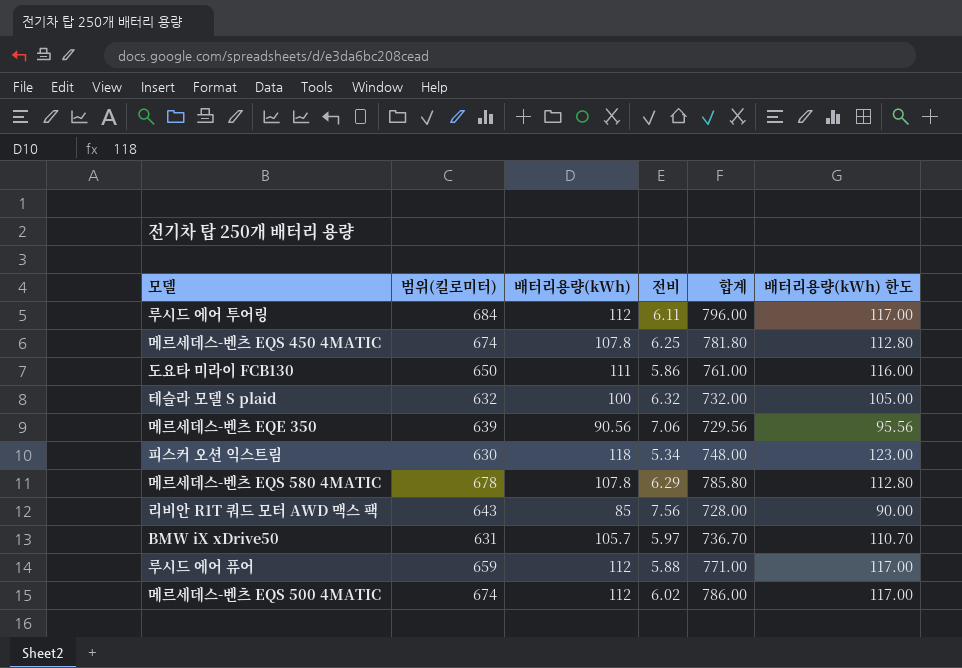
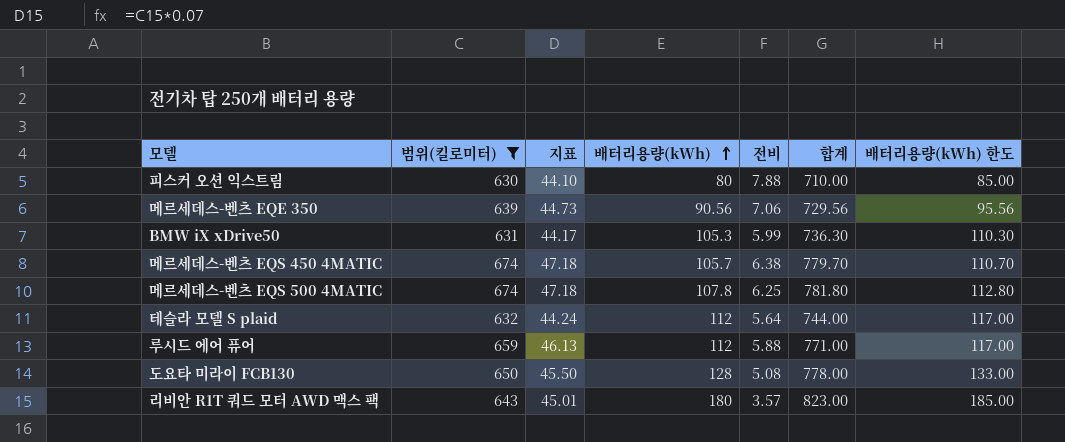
filter: none -> 범위(킬로미터) <= 674
row order: none -> 배터리용량(kWh) ascending
column 지표 | formula: none -> [범위(킬로미터)] * 0.07
피스커 오션 익스트림 | 배터리용량(kWh): 118 -> 80
피스커 오션 익스트림 | 전비: 5.34 -> 7.88
피스커 오션 익스트림 | 합계: 748.00 -> 710.00
피스커 오션 익스트림 | 배터리용량(kWh) 한도: 123.00 -> 85.00
BMW iX xDrive50 | 배터리용량(kWh): 105.7 -> 105.3
BMW iX xDrive50 | 전비: 5.97 -> 5.99
BMW iX xDrive50 | 합계: 736.70 -> 736.30
BMW iX xDrive50 | 배터리용량(kWh) 한도: 110.70 -> 110.30
메르세데스-벤츠 EQS 450 4MATIC | 배터리용량(kWh): 107.8 -> 105.7
메르세데스-벤츠 EQS 450 4MATIC | 전비: 6.25 -> 6.38
메르세데스-벤츠 EQS 450 4MATIC | 합계: 781.80 -> 779.70
메르세데스-벤츠 EQS 450 4MATIC | 배터리용량(kWh) 한도: 112.80 -> 110.70
메르세데스-벤츠 EQS 500 4MATIC | 배터리용량(kWh): 112 -> 107.8
메르세데스-벤츠 EQS 500 4MATIC | 전비: 6.02 -> 6.25
메르세데스-벤츠 EQS 500 4MATIC | 합계: 786.00 -> 781.80
메르세데스-벤츠 EQS 500 4MATIC | 배터리용량(kWh) 한도: 117.00 -> 112.80
테슬라 모델 S plaid | 배터리용량(kWh): 100 -> 112
테슬라 모델 S plaid | 전비: 6.32 -> 5.64
테슬라 모델 S plaid | 합계: 732.00 -> 744.00
테슬라 모델 S plaid | 배터리용량(kWh) 한도: 105.00 -> 117.00
도요타 미라이 FCB130 | 배터리용량(kWh): 111 -> 128
도요타 미라이 FCB130 | 전비: 5.86 -> 5.08
도요타 미라이 FCB130 | 합계: 761.00 -> 778.00
도요타 미라이 FCB130 | 배터리용량(kWh) 한도: 116.00 -> 133.00
리비안 R1T 쿼드 모터 AWD 맥스 팩 | 배터리용량(kWh): 85 -> 180
리비안 R1T 쿼드 모터 AWD 맥스 팩 | 전비: 7.56 -> 3.57
리비안 R1T 쿼드 모터 AWD 맥스 팩 | 합계: 728.00 -> 823.00
리비안 R1T 쿼드 모터 AWD 맥스 팩 | 배터리용량(kWh) 한도: 90.00 -> 185.00

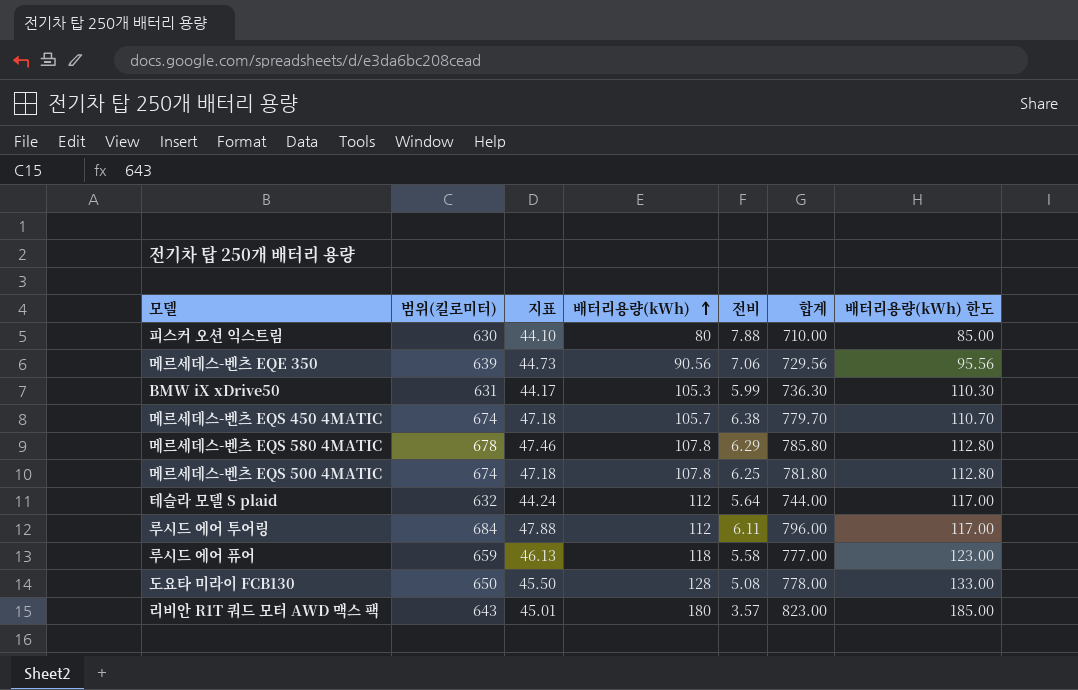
filter: 범위(킬로미터) <= 674 -> none
루시드 에어 퓨어 | 배터리용량(kWh): 112 -> 118
루시드 에어 퓨어 | 전비: 5.88 -> 5.58
루시드 에어 퓨어 | 합계: 771.00 -> 777.00
루시드 에어 퓨어 | 배터리용량(kWh) 한도: 117.00 -> 123.00

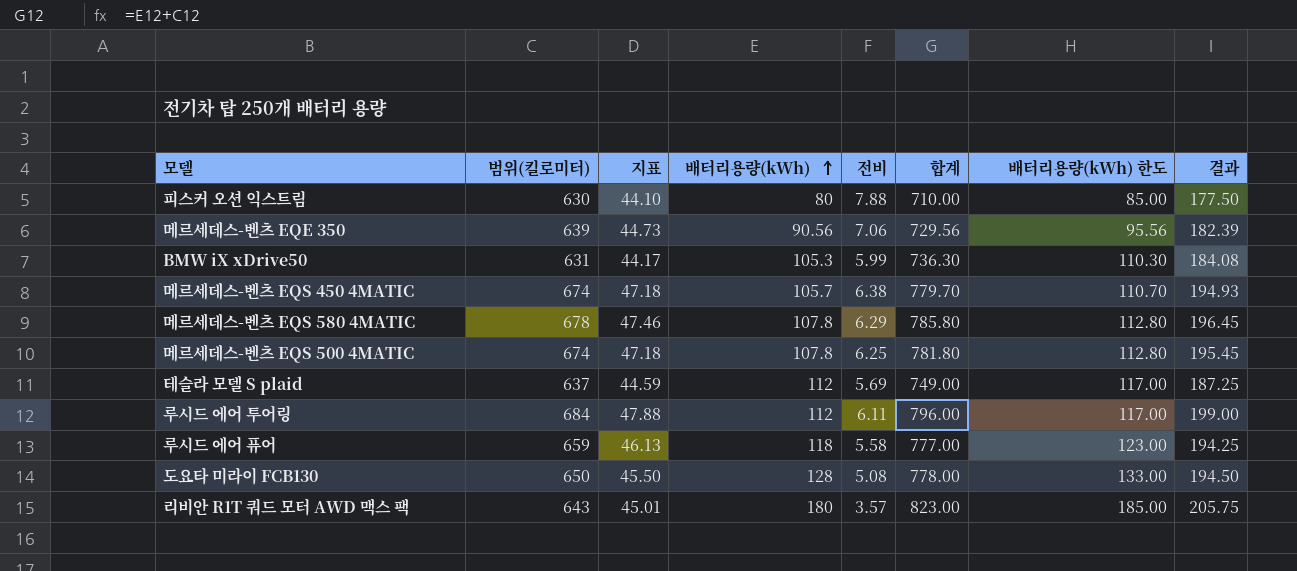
column 결과 | formula: none -> [합계] * 0.25
테슬라 모델 S plaid | 범위(킬로미터): 632 -> 637
테슬라 모델 S plaid | 지표: 44.24 -> 44.59
테슬라 모델 S plaid | 전비: 5.64 -> 5.69
테슬라 모델 S plaid | 합계: 744.00 -> 749.00

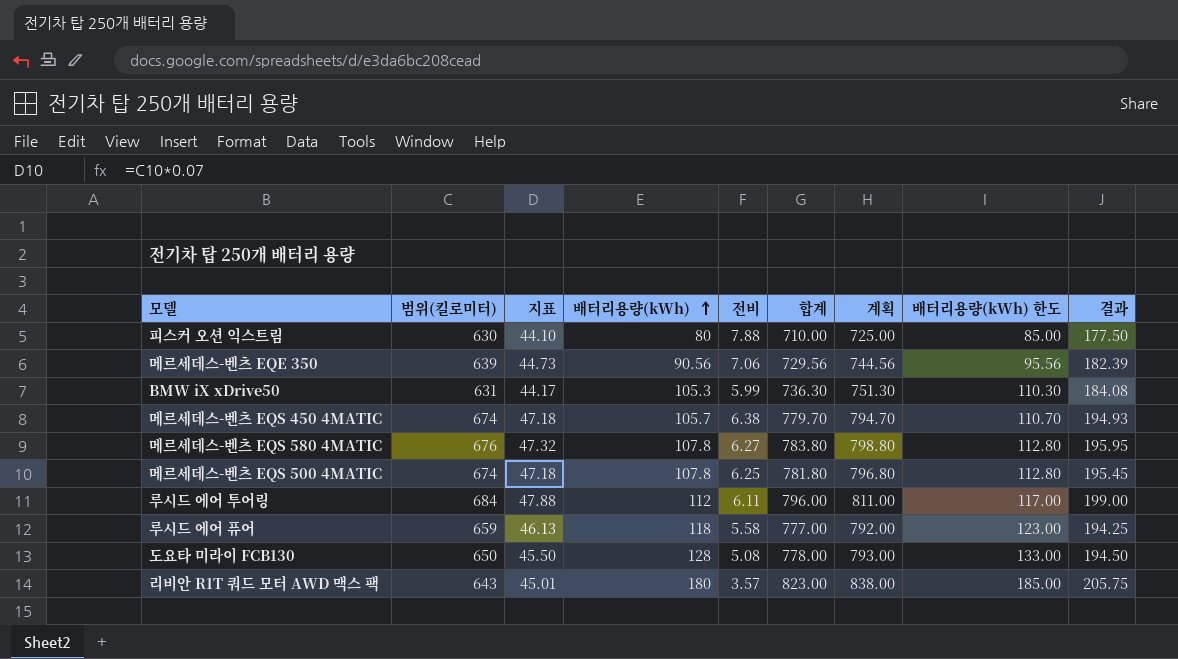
column 계획 | formula: none -> [합계] + 15
row 테슬라 모델 S plaid: 637 | 44.59 | 112 | 5.69 | 749.00 | 117.00 | 187.25 -> none
메르세데스-벤츠 EQS 580 4MATIC | 범위(킬로미터): 678 -> 676
메르세데스-벤츠 EQS 580 4MATIC | 지표: 47.46 -> 47.32
메르세데스-벤츠 EQS 580 4MATIC | 전비: 6.29 -> 6.27
메르세데스-벤츠 EQS 580 4MATIC | 합계: 785.80 -> 783.80
메르세데스-벤츠 EQS 580 4MATIC | 결과: 196.45 -> 195.95

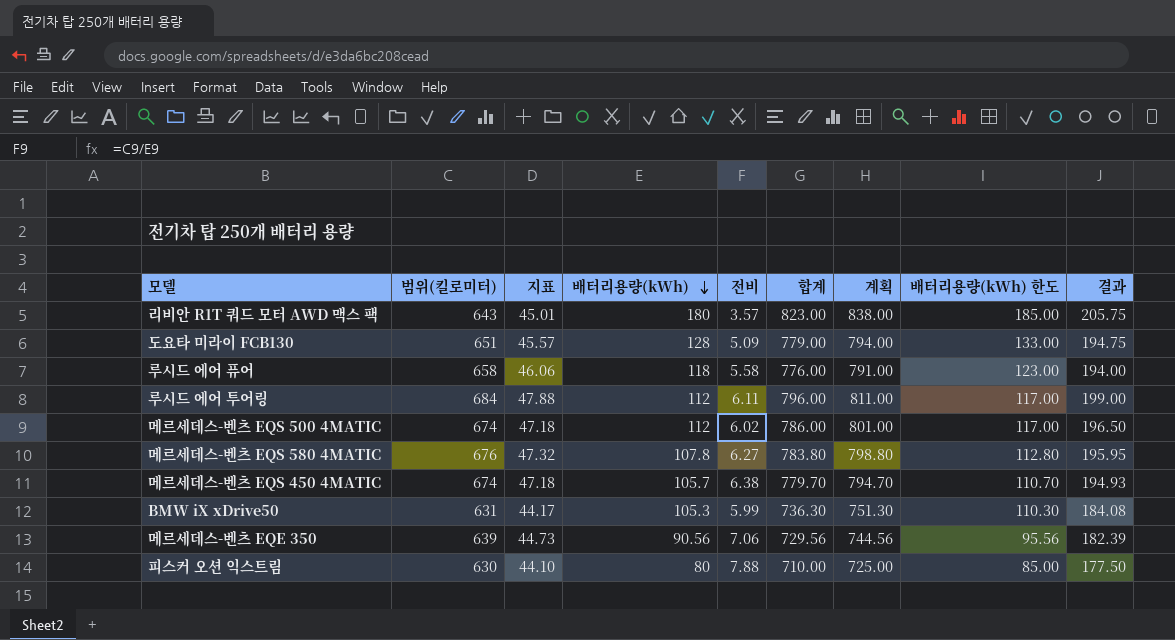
row order: 배터리용량(kWh) ascending -> 배터리용량(kWh) descending
도요타 미라이 FCB130 | 범위(킬로미터): 650 -> 651
도요타 미라이 FCB130 | 지표: 45.50 -> 45.57
도요타 미라이 FCB130 | 전비: 5.08 -> 5.09
도요타 미라이 FCB130 | 합계: 778.00 -> 779.00
도요타 미라이 FCB130 | 계획: 793.00 -> 794.00
도요타 미라이 FCB130 | 결과: 194.50 -> 194.75
루시드 에어 퓨어 | 범위(킬로미터): 659 -> 658
루시드 에어 퓨어 | 지표: 46.13 -> 46.06
루시드 에어 퓨어 | 합계: 777.00 -> 776.00
루시드 에어 퓨어 | 계획: 792.00 -> 791.00
루시드 에어 퓨어 | 결과: 194.25 -> 194.00
메르세데스-벤츠 EQS 500 4MATIC | 배터리용량(kWh): 107.8 -> 112
메르세데스-벤츠 EQS 500 4MATIC | 전비: 6.25 -> 6.02
메르세데스-벤츠 EQS 500 4MATIC | 합계: 781.80 -> 786.00
메르세데스-벤츠 EQS 500 4MATIC | 계획: 796.80 -> 801.00
메르세데스-벤츠 EQS 500 4MATIC | 배터리용량(kWh) 한도: 112.80 -> 117.00
메르세데스-벤츠 EQS 500 4MATIC | 결과: 195.45 -> 196.50

